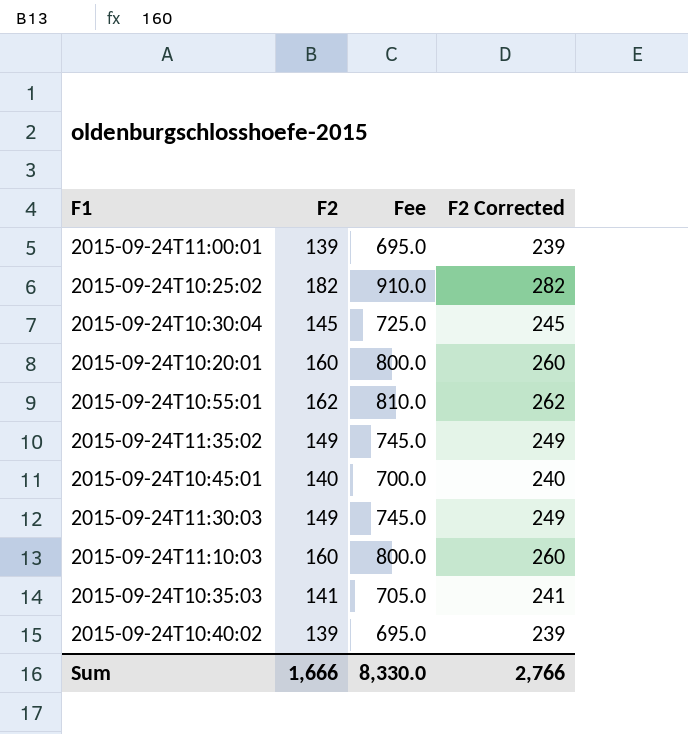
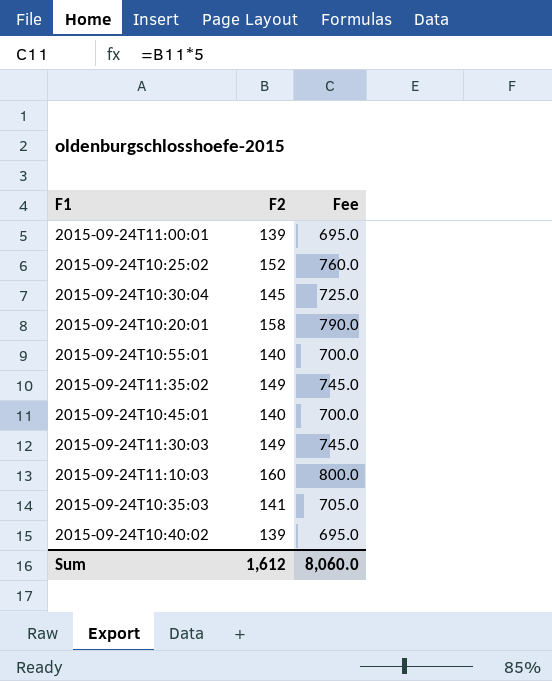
column F2 Corrected | formula: [F2] + 100 -> none
2015-09-24T10:25:02 | F2: 182 -> 152
2015-09-24T10:25:02 | Fee: 910.0 -> 760.0
2015-09-24T10:20:01 | F2: 160 -> 158
2015-09-24T10:20:01 | Fee: 800.0 -> 790.0
2015-09-24T10:55:01 | F2: 162 -> 140
2015-09-24T10:55:01 | Fee: 810.0 -> 700.0
Sum | F2: 1,666 -> 1,612
Sum | Fee: 8,330.0 -> 8,060.0

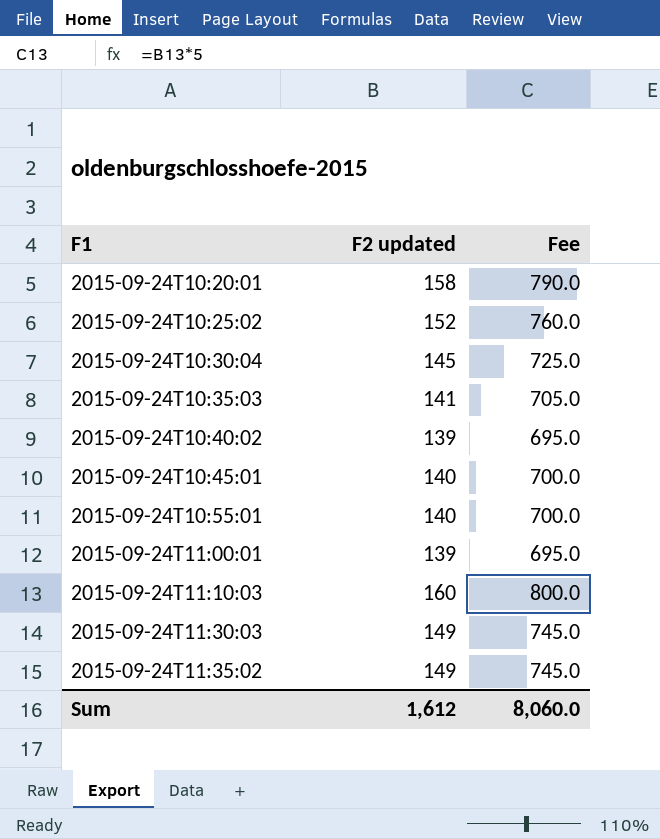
row order: none -> F1 ascending
column name: F2 -> F2 updated

